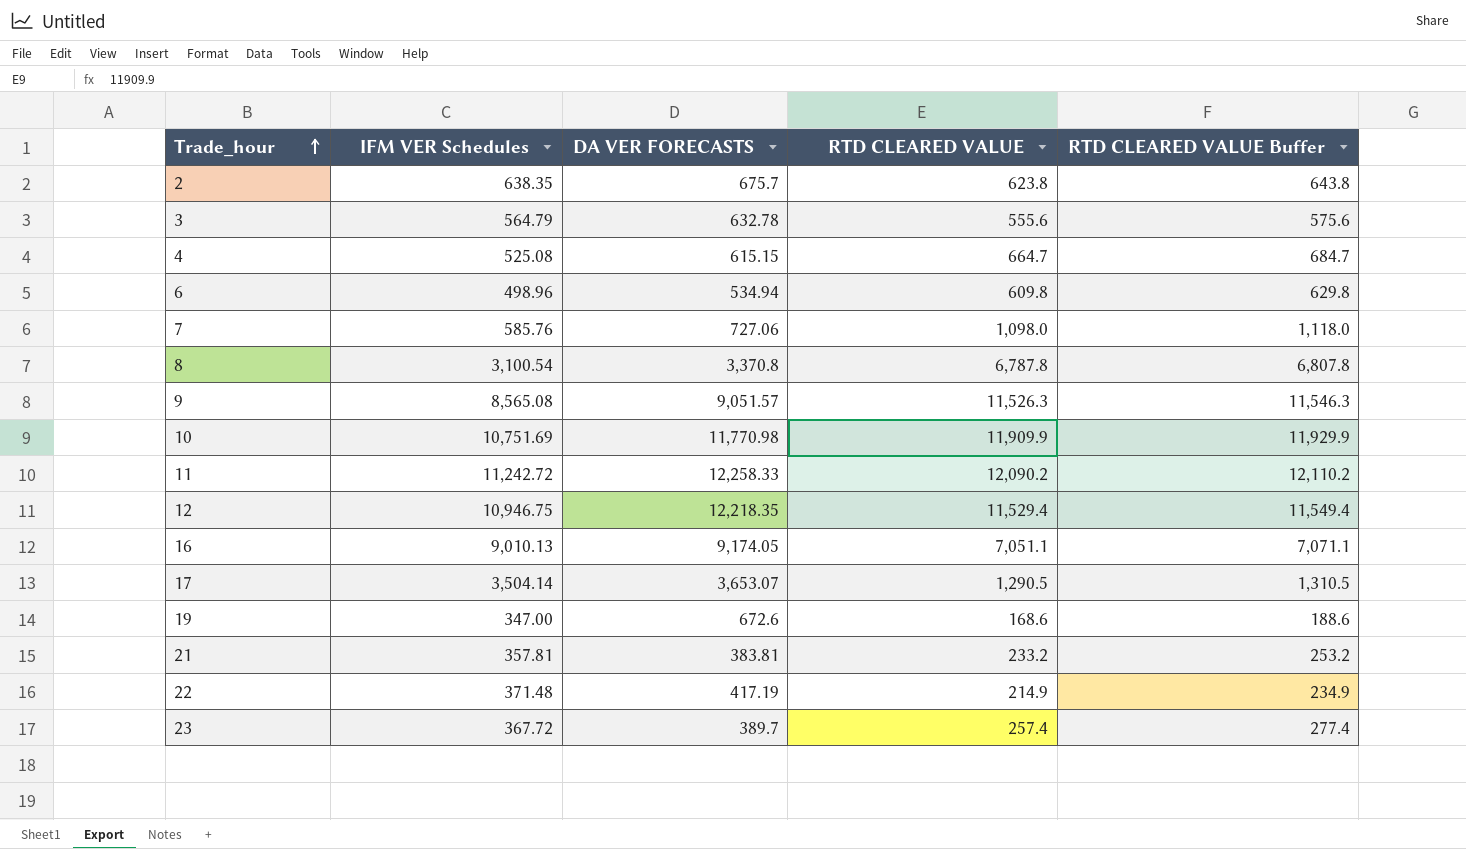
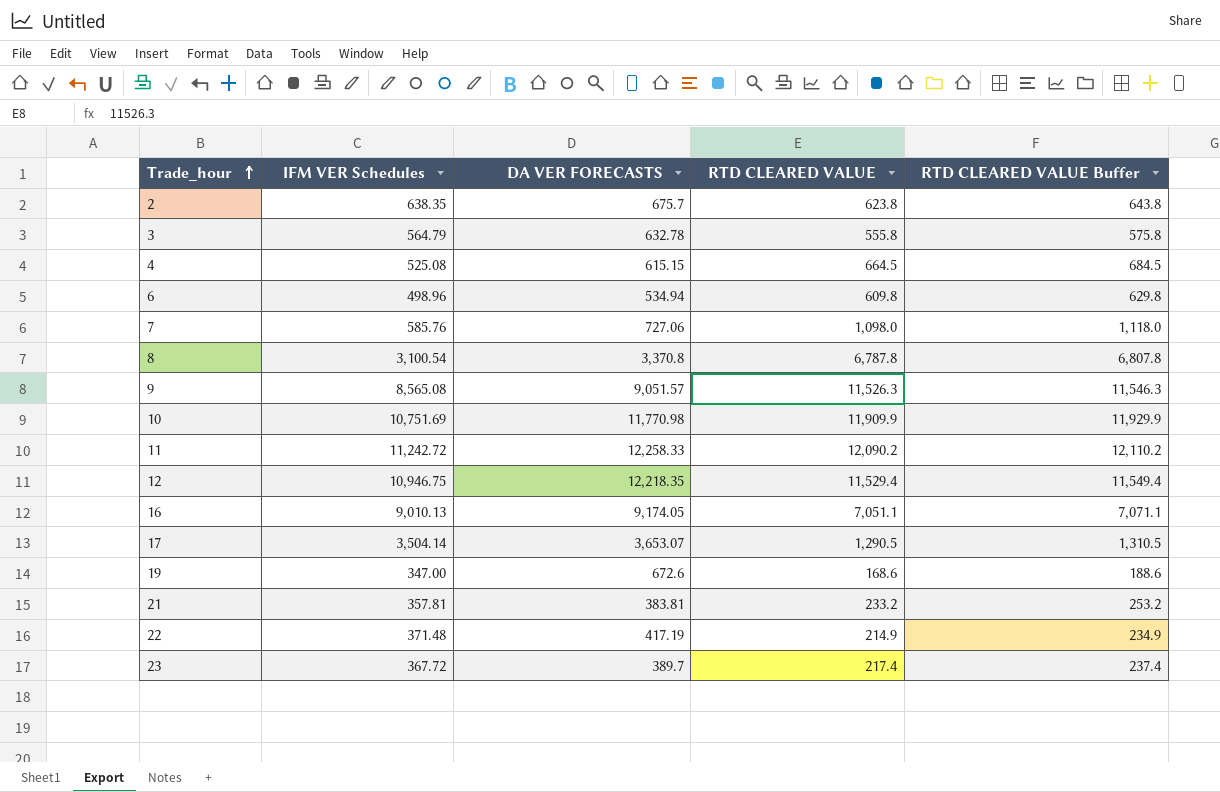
3 | RTD CLEARED VALUE: 555.6 -> 555.8
3 | RTD CLEARED VALUE Buffer: 575.6 -> 575.8
4 | RTD CLEARED VALUE: 664.7 -> 664.5
4 | RTD CLEARED VALUE Buffer: 684.7 -> 684.5
23 | RTD CLEARED VALUE: 257.4 -> 217.4
23 | RTD CLEARED VALUE Buffer: 277.4 -> 237.4

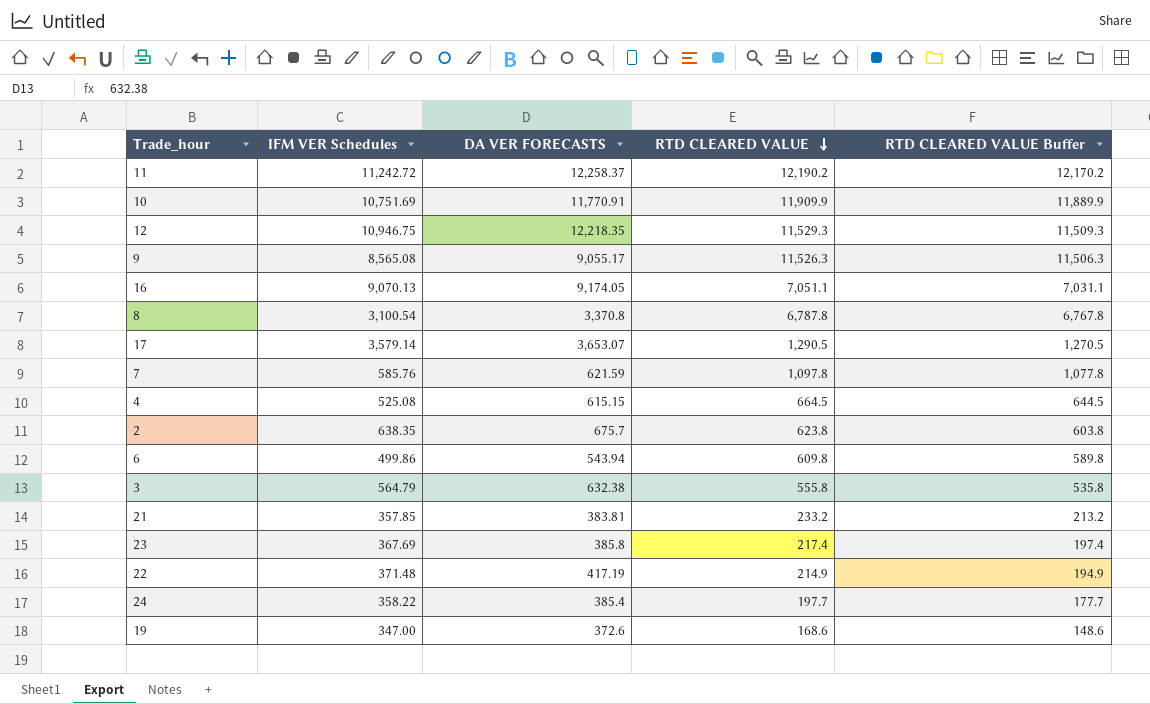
row order: Trade_hour ascending -> RTD CLEARED VALUE descending
column RTD CLEARED VALUE Buffer | formula: [RTD CLEARED VALUE] + 20 -> [RTD CLEARED VALUE] - 20
11 | DA VER FORECASTS: 12,258.33 -> 12,258.37
11 | RTD CLEARED VALUE: 12,090.2 -> 12,190.2
10 | DA VER FORECASTS: 11,770.98 -> 11,770.91
12 | RTD CLEARED VALUE: 11,529.4 -> 11,529.3
9 | DA VER FORECASTS: 9,051.57 -> 9,055.17
16 | IFM VER Schedules: 9,010.13 -> 9,070.13
17 | IFM VER Schedules: 3,504.14 -> 3,579.14
7 | DA VER FORECASTS: 727.06 -> 621.59
7 | RTD CLEARED VALUE: 1,098.0 -> 1,097.8
6 | IFM VER Schedules: 498.96 -> 499.86
6 | DA VER FORECASTS: 534.94 -> 543.94
3 | DA VER FORECASTS: 632.78 -> 632.38
21 | IFM VER Schedules: 357.81 -> 357.85
23 | IFM VER Schedules: 367.72 -> 367.69
23 | DA VER FORECASTS: 389.7 -> 385.8
row 24: none -> 358.22 | 385.4 | 197.7 | 177.7
19 | DA VER FORECASTS: 672.6 -> 372.6

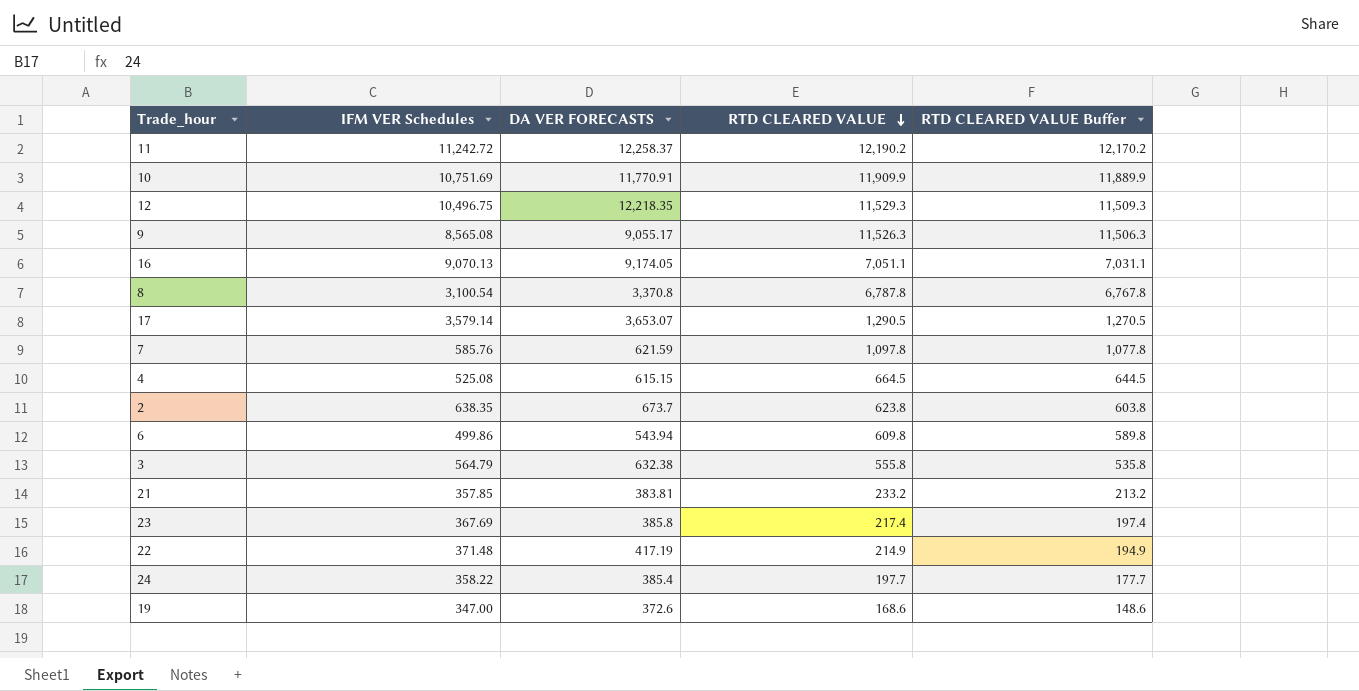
12 | IFM VER Schedules: 10,946.75 -> 10,496.75
2 | DA VER FORECASTS: 675.7 -> 673.7

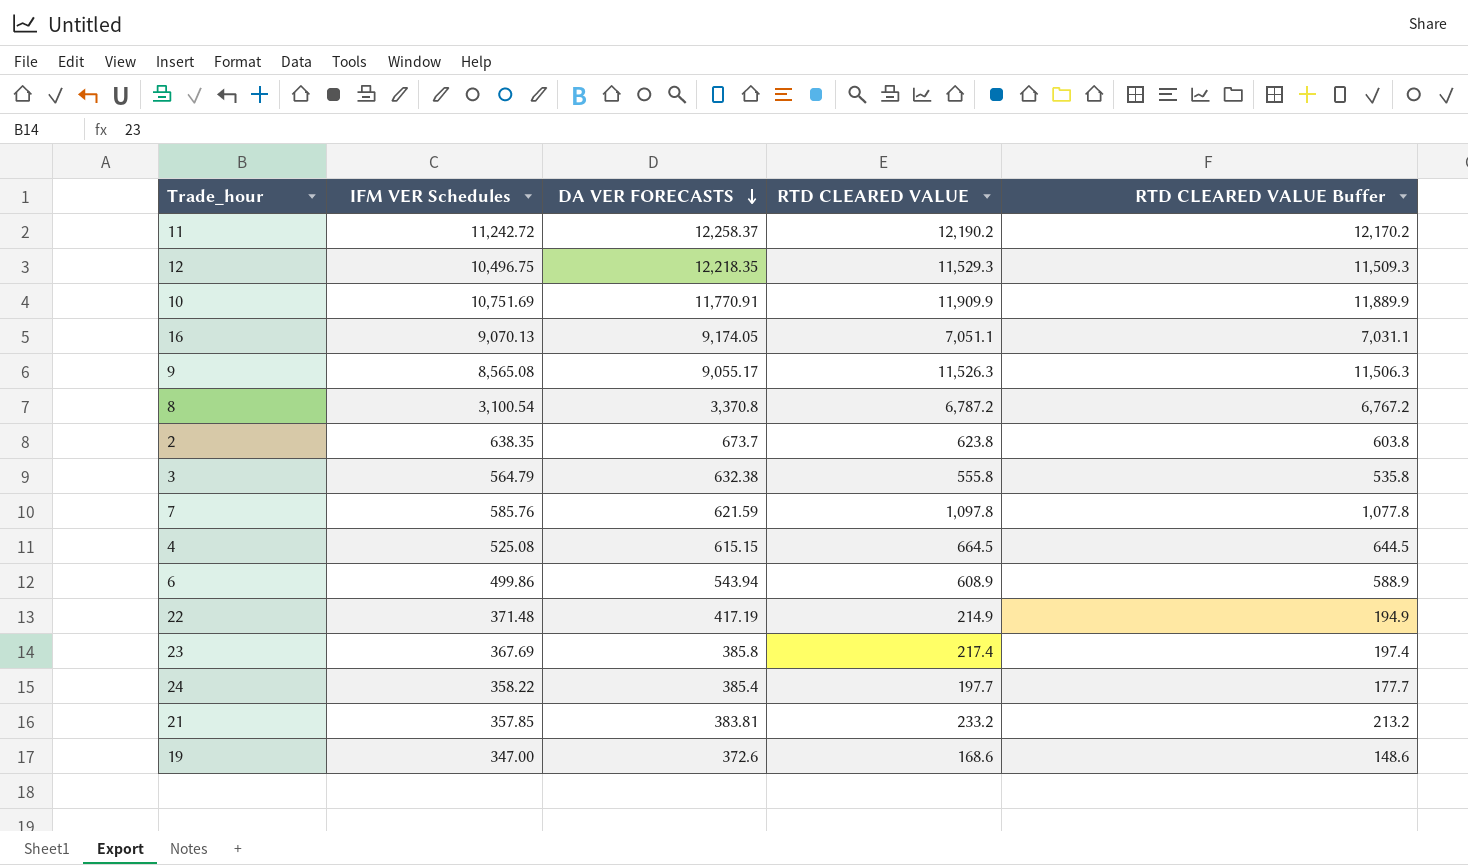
row order: RTD CLEARED VALUE descending -> DA VER FORECASTS descending
row 17: 3,579.14 | 3,653.07 | 1,290.5 | 1,270.5 -> none
8 | RTD CLEARED VALUE: 6,787.8 -> 6,787.2
8 | RTD CLEARED VALUE Buffer: 6,767.8 -> 6,767.2
6 | RTD CLEARED VALUE: 609.8 -> 608.9
6 | RTD CLEARED VALUE Buffer: 589.8 -> 588.9

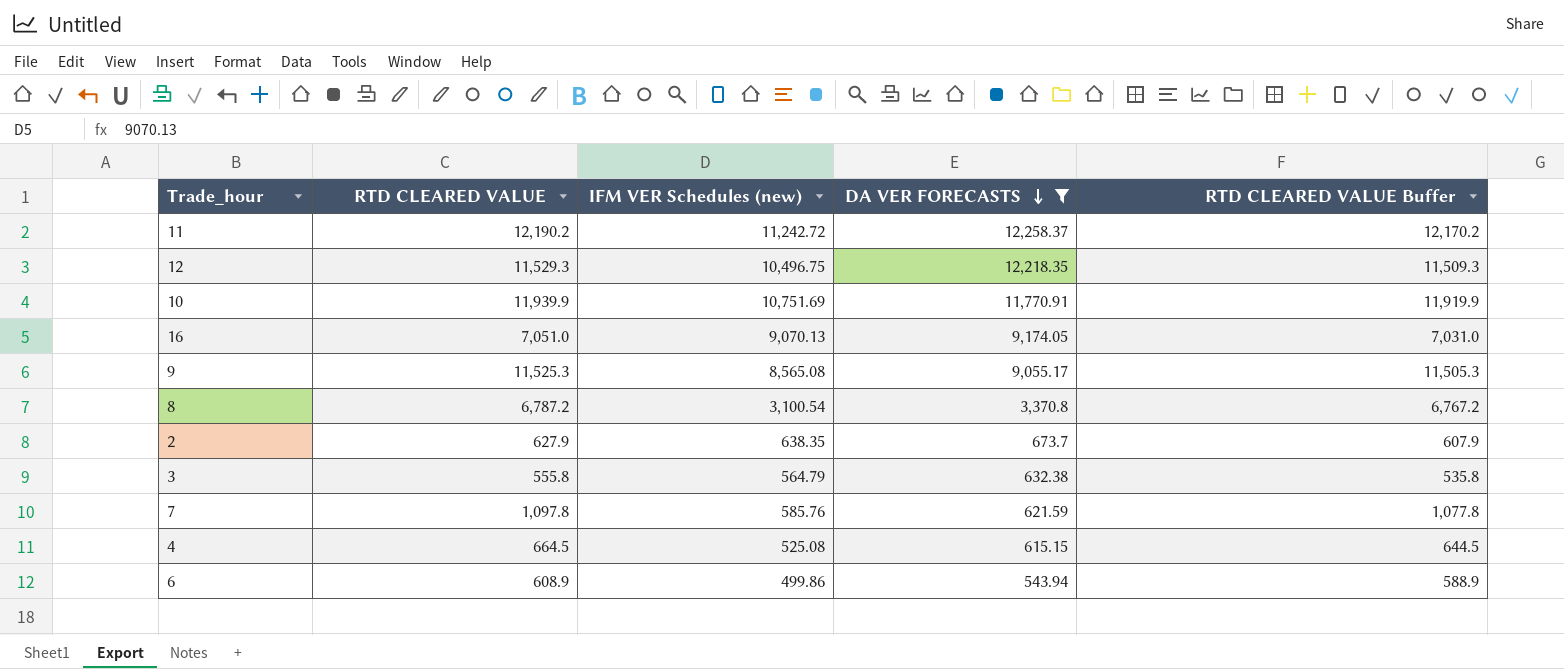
filter: none -> DA VER FORECASTS >= 543.94
column RTD CLEARED VALUE | position: 4 -> 2
column name: IFM VER Schedules -> IFM VER Schedules (new)
10 | RTD CLEARED VALUE: 11,909.9 -> 11,939.9
10 | RTD CLEARED VALUE Buffer: 11,889.9 -> 11,919.9
16 | RTD CLEARED VALUE: 7,051.1 -> 7,051.0
16 | RTD CLEARED VALUE Buffer: 7,031.1 -> 7,031.0
9 | RTD CLEARED VALUE: 11,526.3 -> 11,525.3
9 | RTD CLEARED VALUE Buffer: 11,506.3 -> 11,505.3
2 | RTD CLEARED VALUE: 623.8 -> 627.9
2 | RTD CLEARED VALUE Buffer: 603.8 -> 607.9

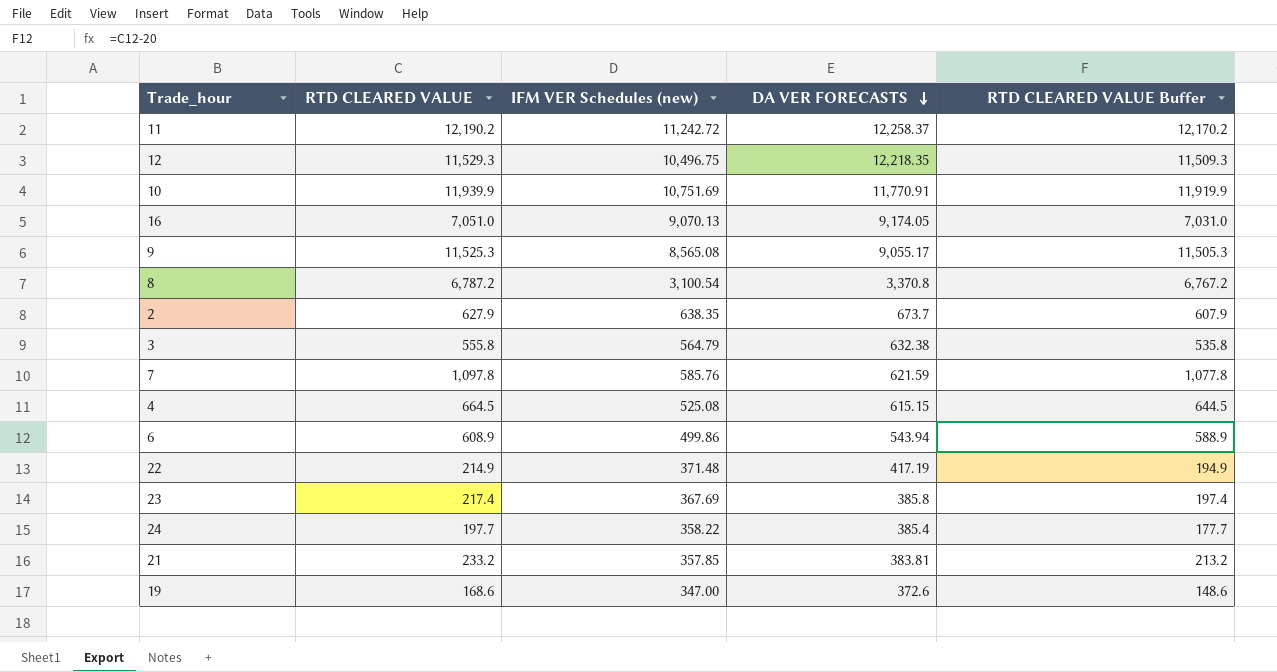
filter: DA VER FORECASTS >= 543.94 -> none

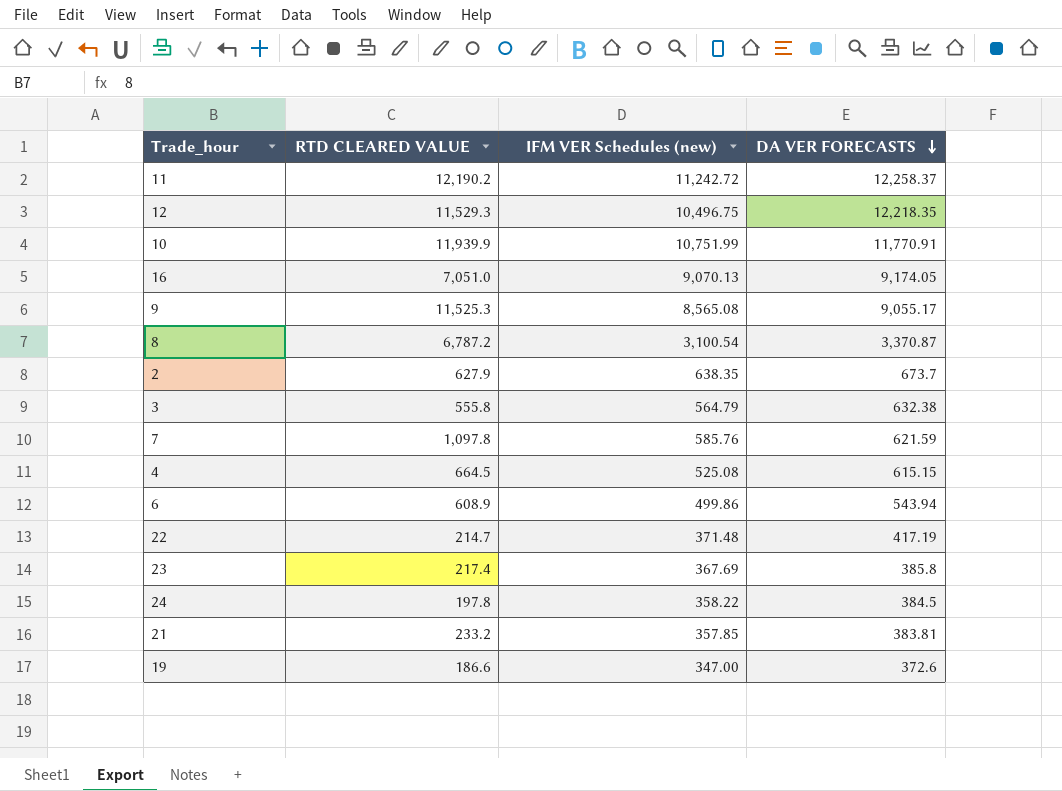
column RTD CLEARED VALUE Buffer | formula: [RTD CLEARED VALUE] - 20 -> none
10 | IFM VER Schedules (new): 10,751.69 -> 10,751.99
8 | DA VER FORECASTS: 3,370.8 -> 3,370.87
22 | RTD CLEARED VALUE: 214.9 -> 214.7
24 | RTD CLEARED VALUE: 197.7 -> 197.8
24 | DA VER FORECASTS: 385.4 -> 384.5
19 | RTD CLEARED VALUE: 168.6 -> 186.6

